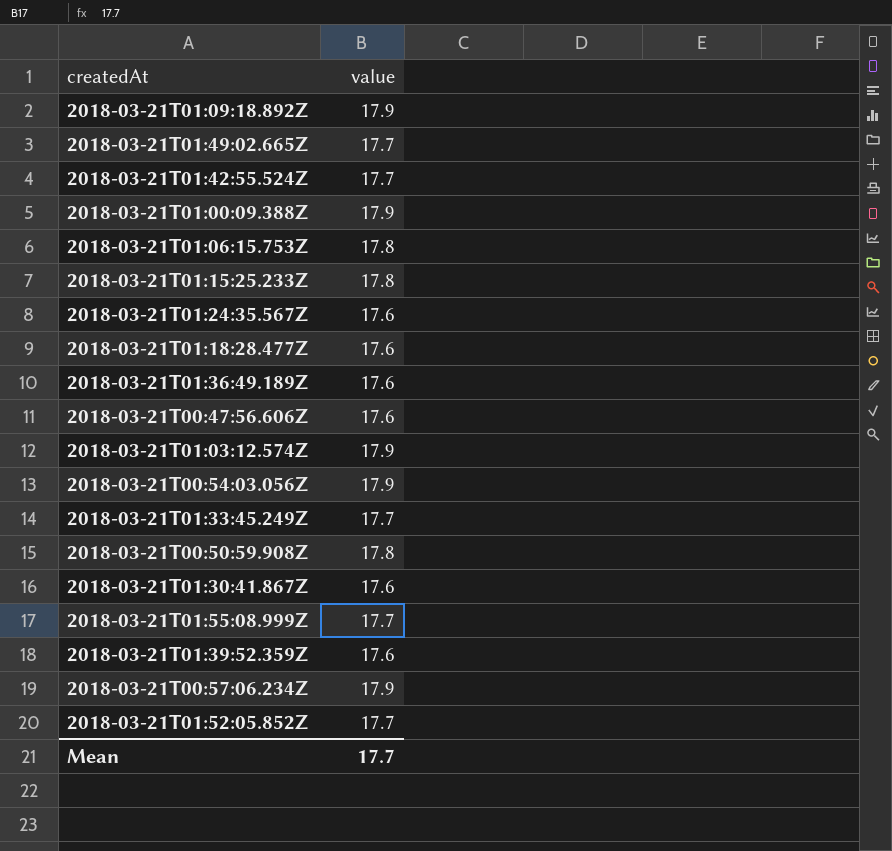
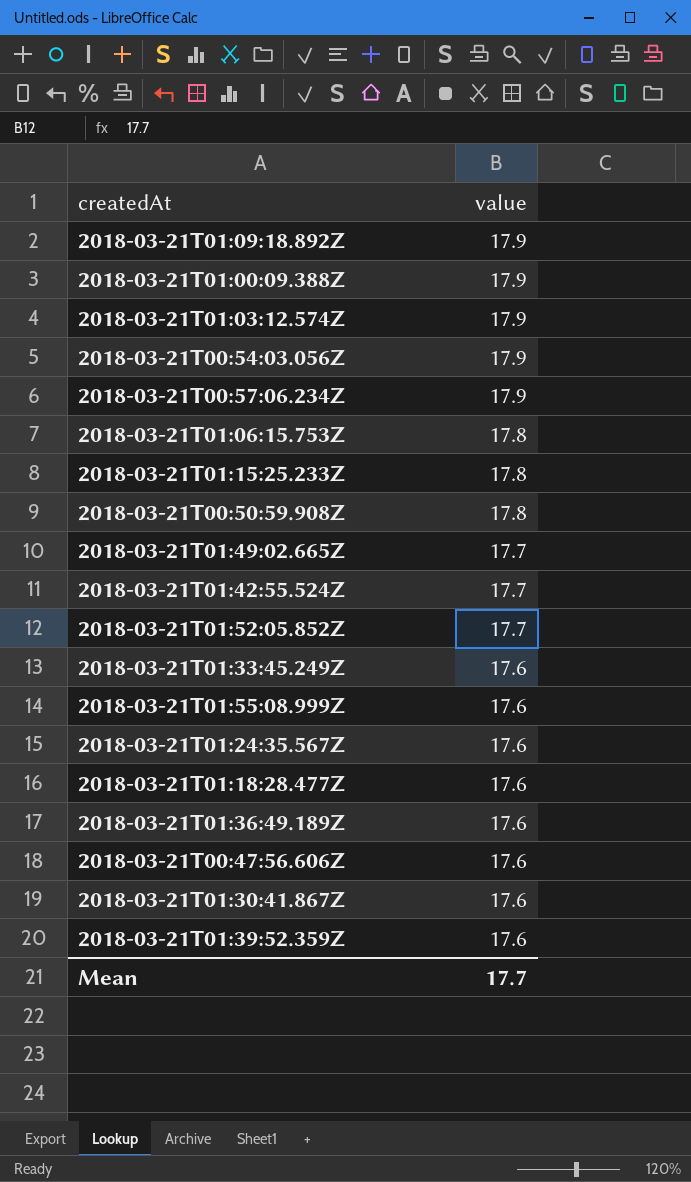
row order: none -> value descending
2018-03-21T01:33:45.249Z | value: 17.7 -> 17.6
2018-03-21T01:55:08.999Z | value: 17.7 -> 17.6

